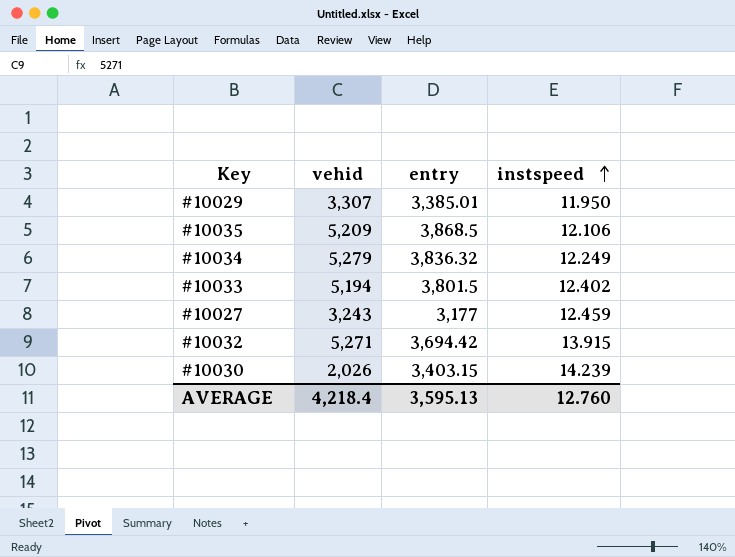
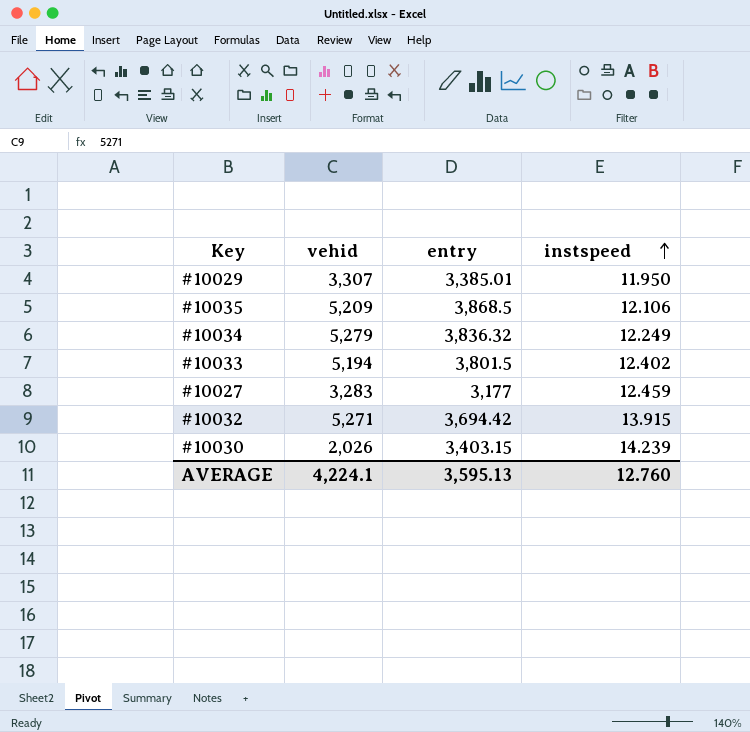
#10027 | vehid: 3,243 -> 3,283
AVERAGE | vehid: 4,218.4 -> 4,224.1

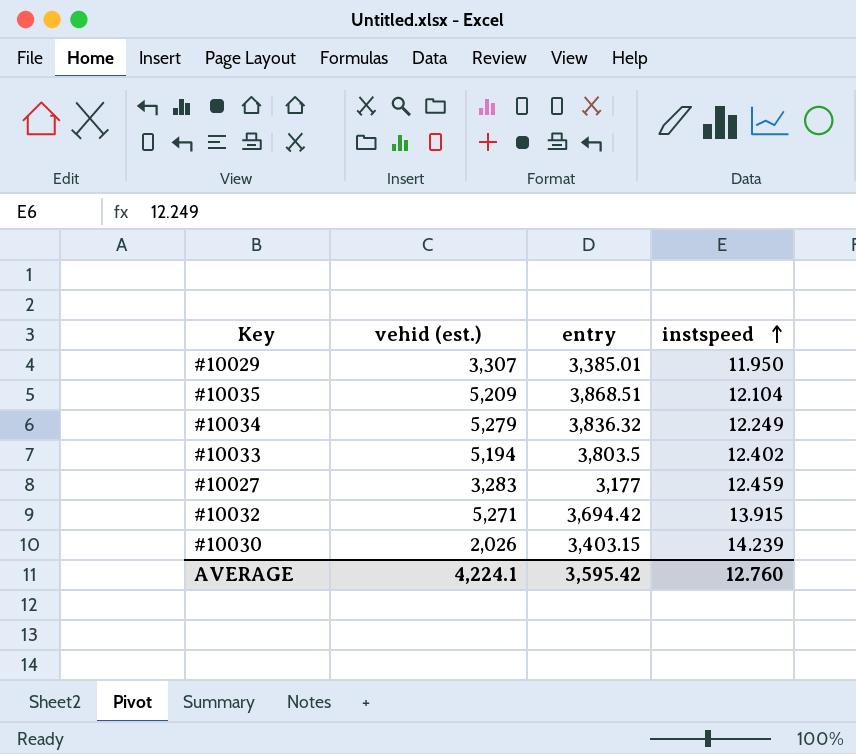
column name: vehid -> vehid (est.)
#10035 | entry: 3,868.5 -> 3,868.51
#10035 | instspeed: 12.106 -> 12.104
#10033 | entry: 3,801.5 -> 3,803.5
AVERAGE | entry: 3,595.13 -> 3,595.42

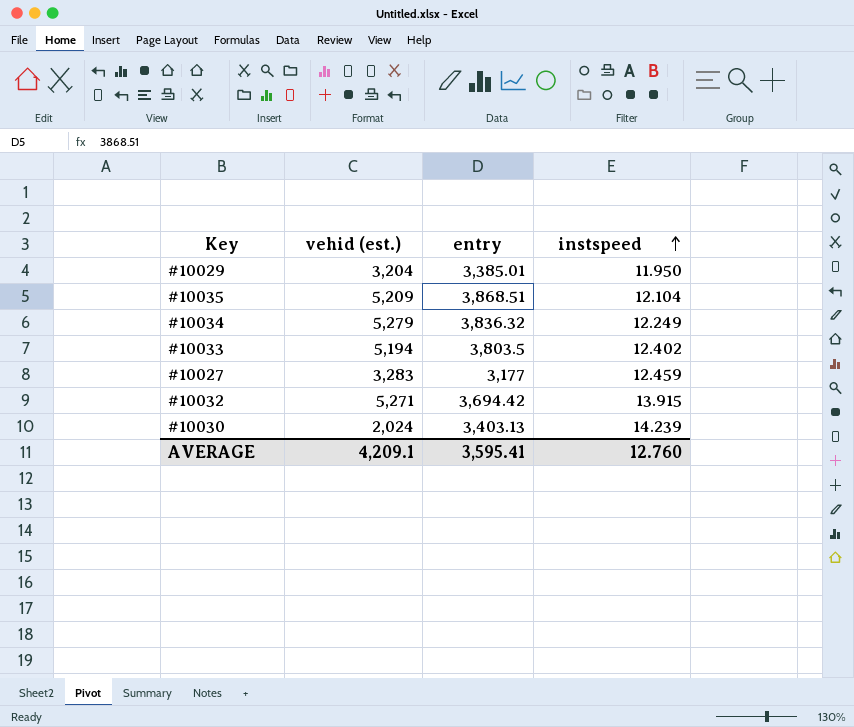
#10029 | vehid (est.): 3,307 -> 3,204
#10030 | vehid (est.): 2,026 -> 2,024
#10030 | entry: 3,403.15 -> 3,403.13
AVERAGE | vehid (est.): 4,224.1 -> 4,209.1
AVERAGE | entry: 3,595.42 -> 3,595.41

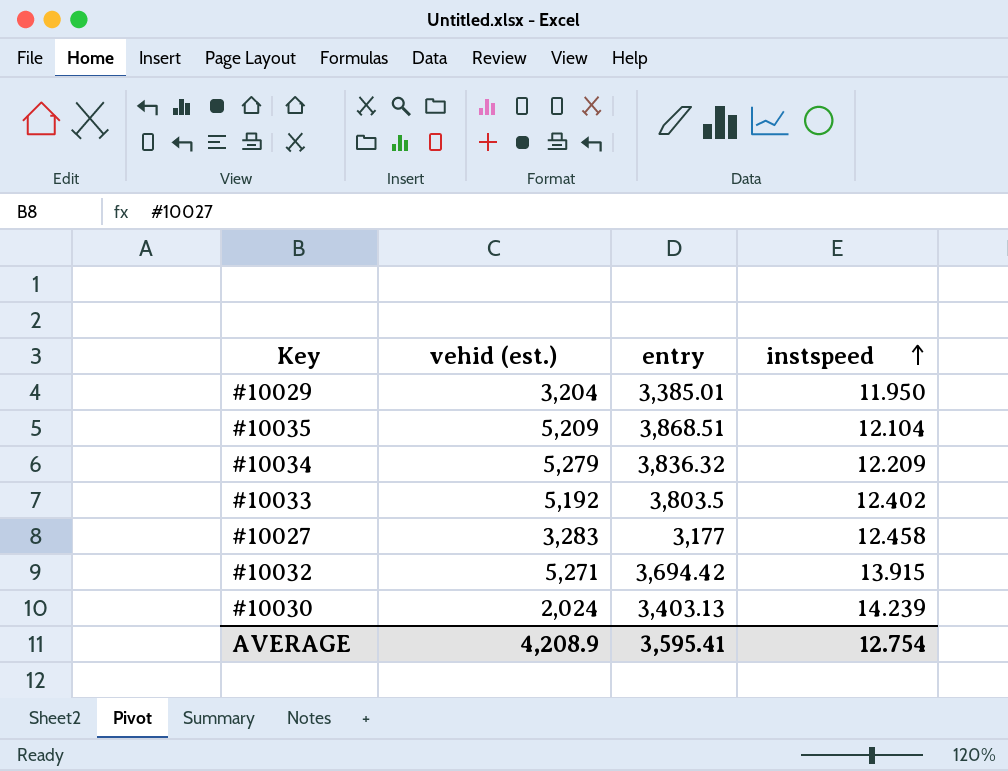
#10034 | instspeed: 12.249 -> 12.209
#10033 | vehid (est.): 5,194 -> 5,192
#10027 | instspeed: 12.459 -> 12.458
AVERAGE | vehid (est.): 4,209.1 -> 4,208.9
AVERAGE | instspeed: 12.760 -> 12.754

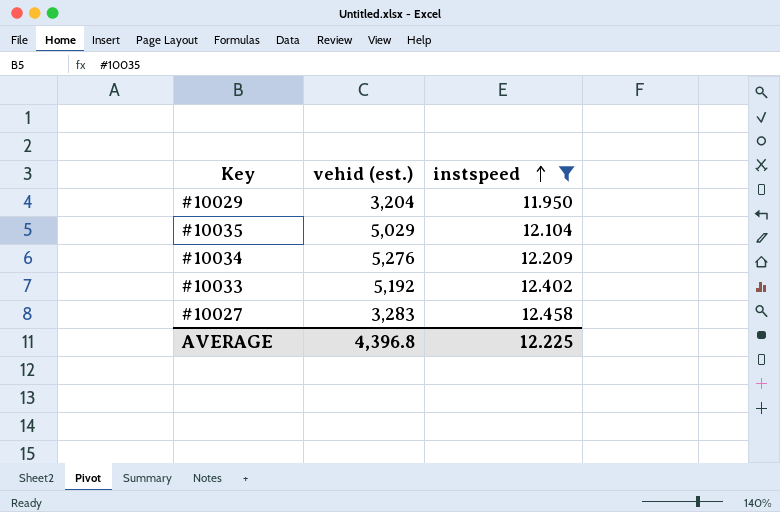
filter: none -> instspeed <= 12.458
column entry | position: 3 -> none
#10035 | vehid (est.): 5,209 -> 5,029
#10034 | vehid (est.): 5,279 -> 5,276
AVERAGE | vehid (est.): 4,208.9 -> 4,396.8
AVERAGE | instspeed: 12.754 -> 12.225

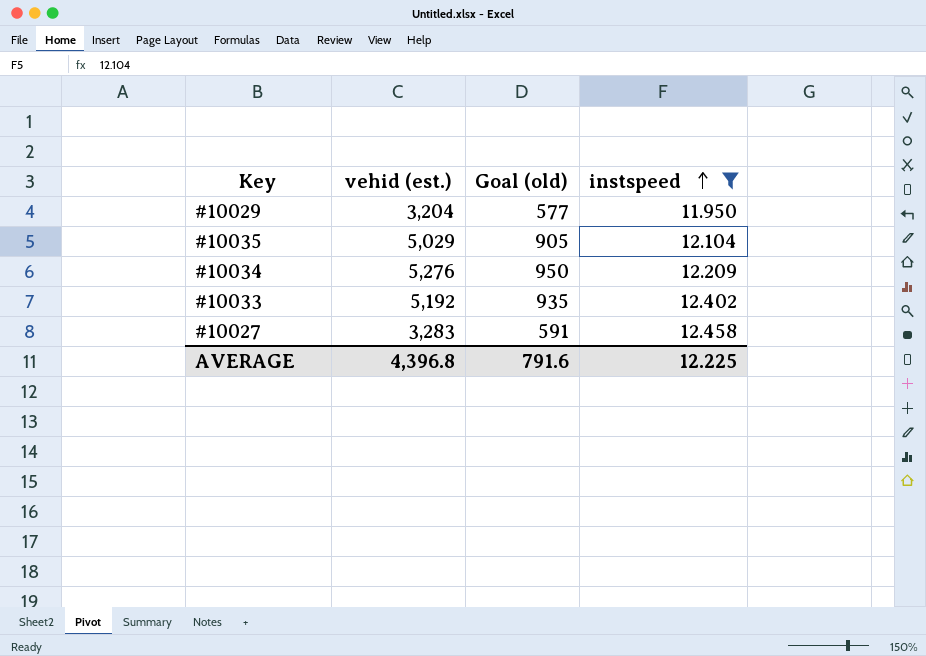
column Goal (old) | formula: none -> [vehid (est.)] * 0.18

